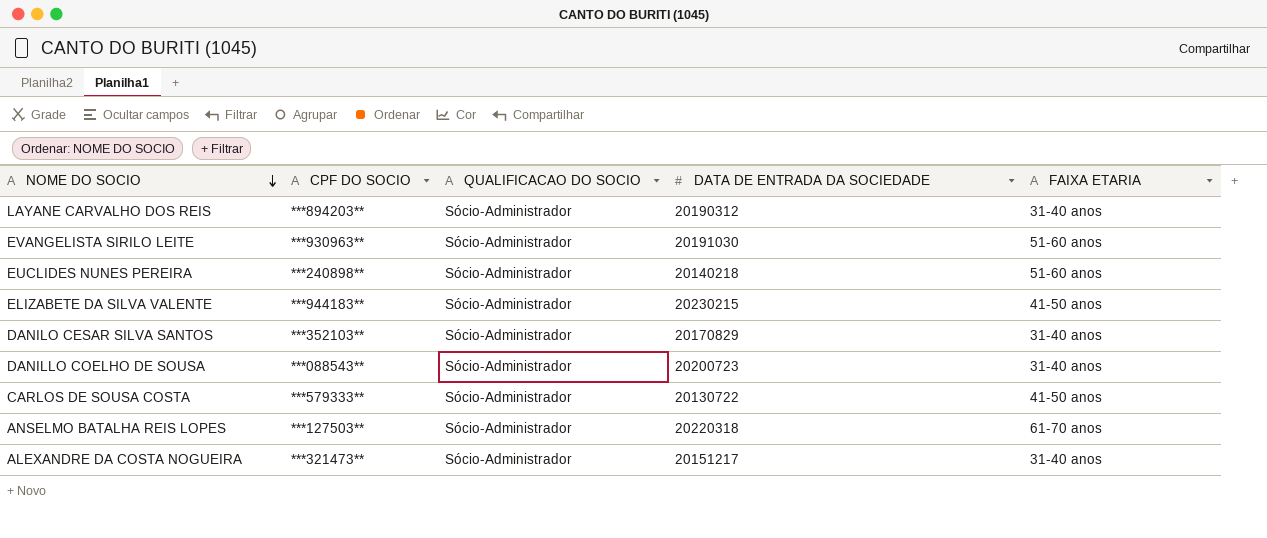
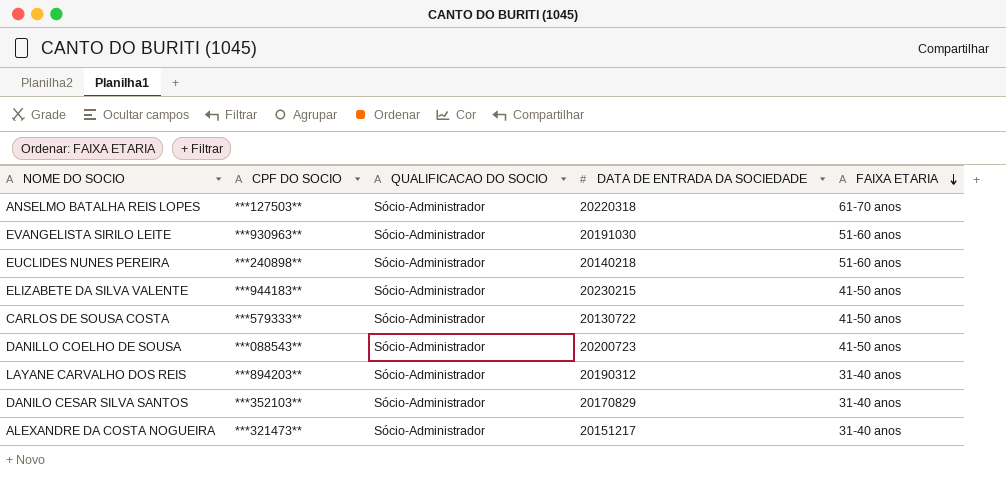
row order: NOME DO SOCIO descending -> FAIXA ETARIA descending
DANILLO COELHO DE SOUSA | FAIXA ETARIA: 31-40 anos -> 41-50 anos

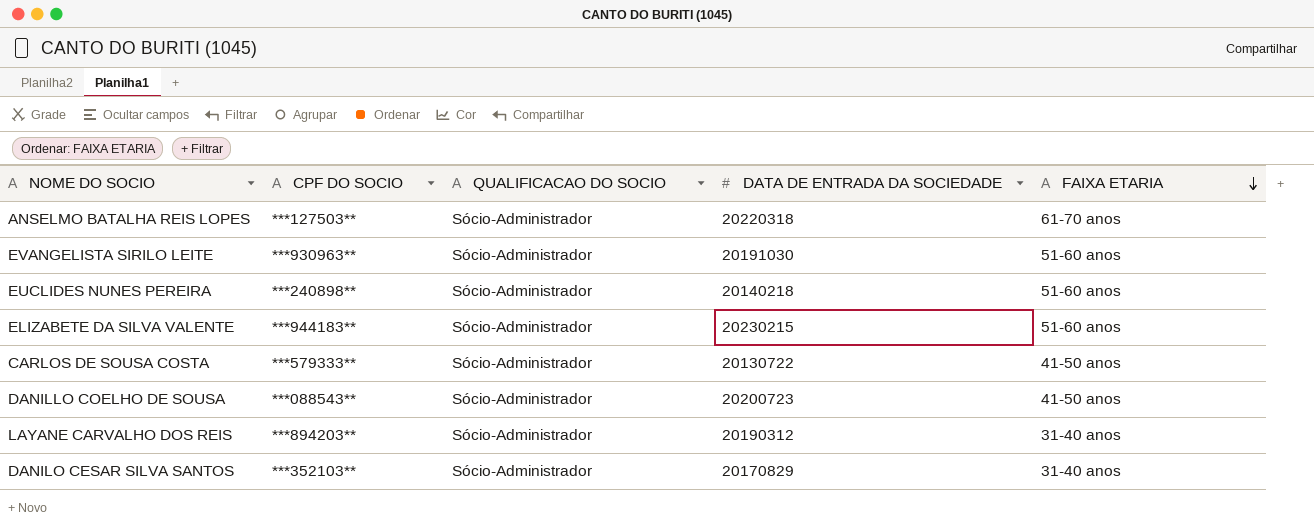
row ALEXANDRE DA COSTA NOGUEIRA: ***321473** | Sócio-Administrador | 20151217 | 31-40 anos -> none
ELIZABETE DA SILVA VALENTE | FAIXA ETARIA: 41-50 anos -> 51-60 anos

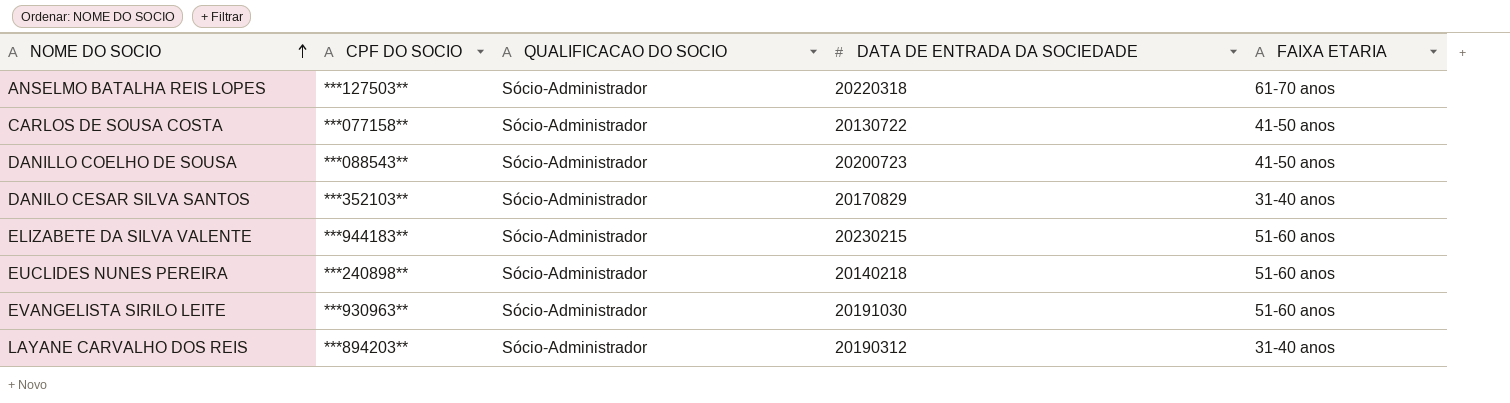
row order: FAIXA ETARIA descending -> NOME DO SOCIO ascending
CARLOS DE SOUSA COSTA | CPF DO SOCIO: ***579333** -> ***077158**

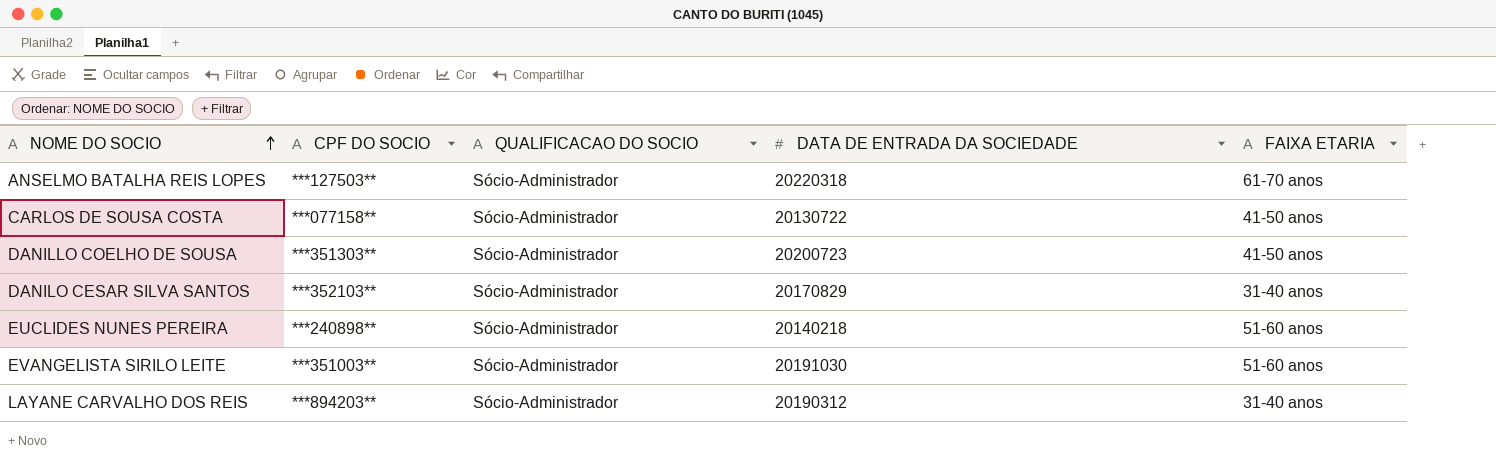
row ELIZABETE DA SILVA VALENTE: ***944183** | Sócio-Administrador | 20230215 | 51-60 anos -> none
DANILLO COELHO DE SOUSA | CPF DO SOCIO: ***088543** -> ***351303**
EVANGELISTA SIRILO LEITE | CPF DO SOCIO: ***930963** -> ***351003**

